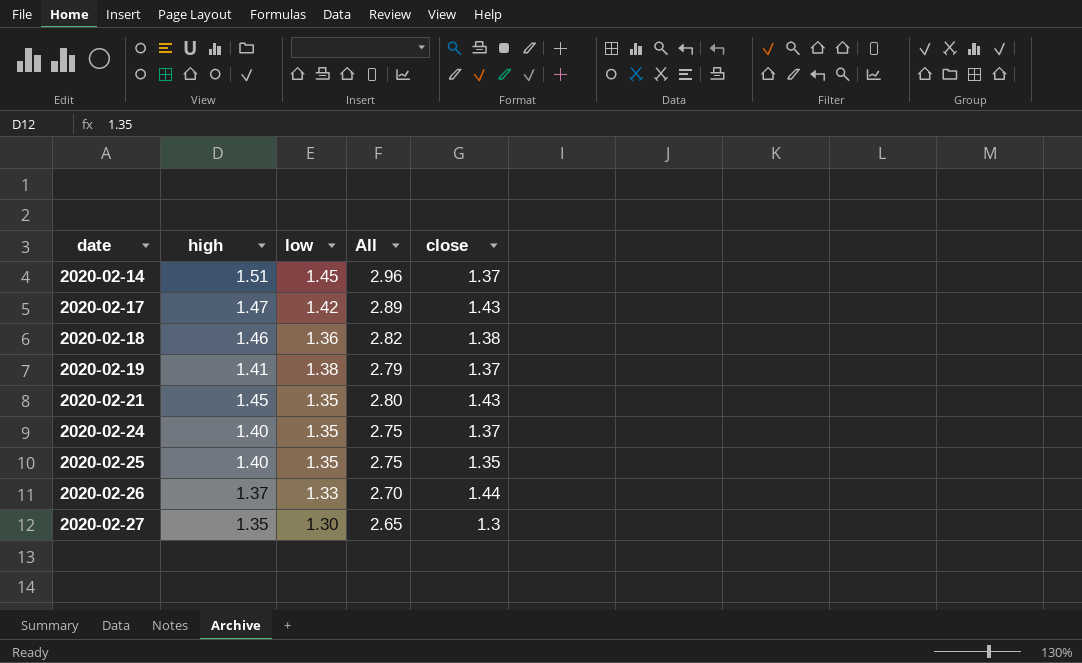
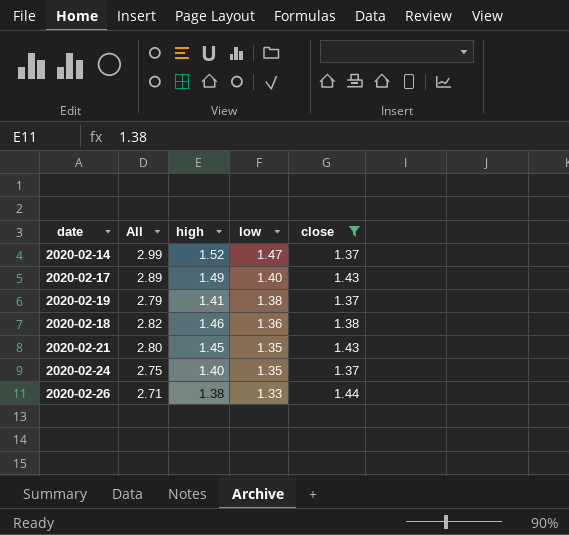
filter: none -> close >= 1.37
row order: date ascending -> low descending
column All | position: 4 -> 2
2020-02-14 | All: 2.96 -> 2.99
2020-02-14 | high: 1.51 -> 1.52
2020-02-14 | low: 1.45 -> 1.47
2020-02-17 | high: 1.47 -> 1.49
2020-02-17 | low: 1.42 -> 1.40
2020-02-26 | All: 2.70 -> 2.71
2020-02-26 | high: 1.37 -> 1.38

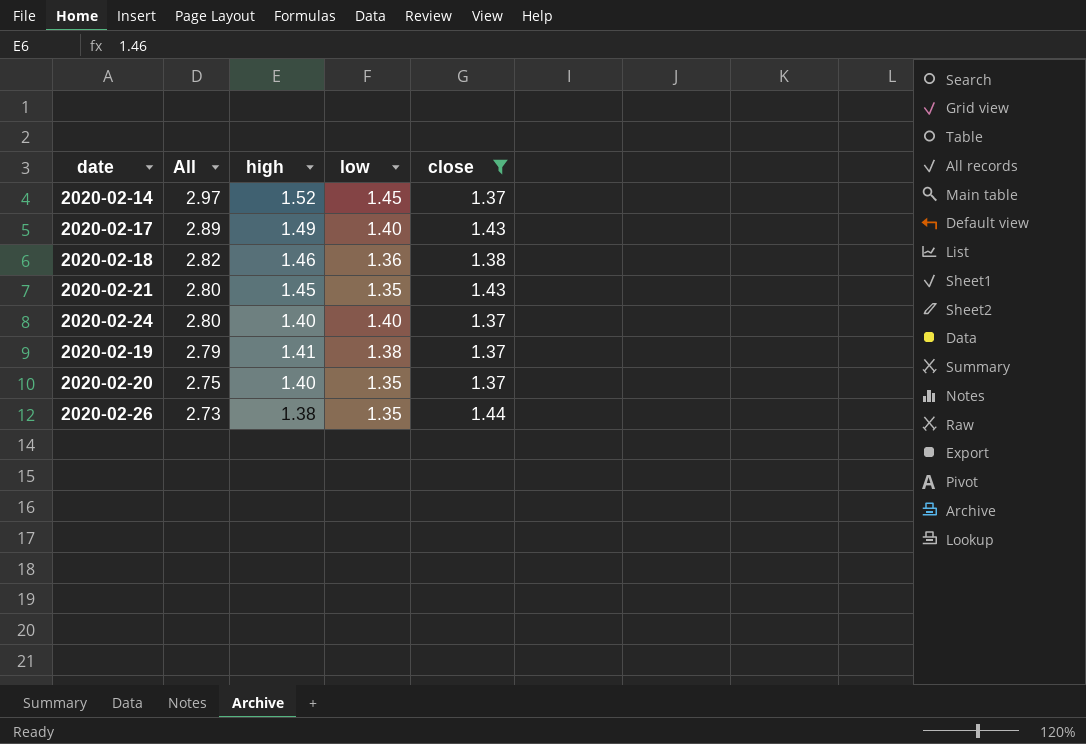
row order: low descending -> All descending
2020-02-14 | All: 2.99 -> 2.97
2020-02-14 | low: 1.47 -> 1.45
2020-02-24 | All: 2.75 -> 2.80
2020-02-24 | low: 1.35 -> 1.40
row 2020-02-20: none -> 2.75 | 1.40 | 1.35 | 1.37
2020-02-26 | All: 2.71 -> 2.73
2020-02-26 | low: 1.33 -> 1.35

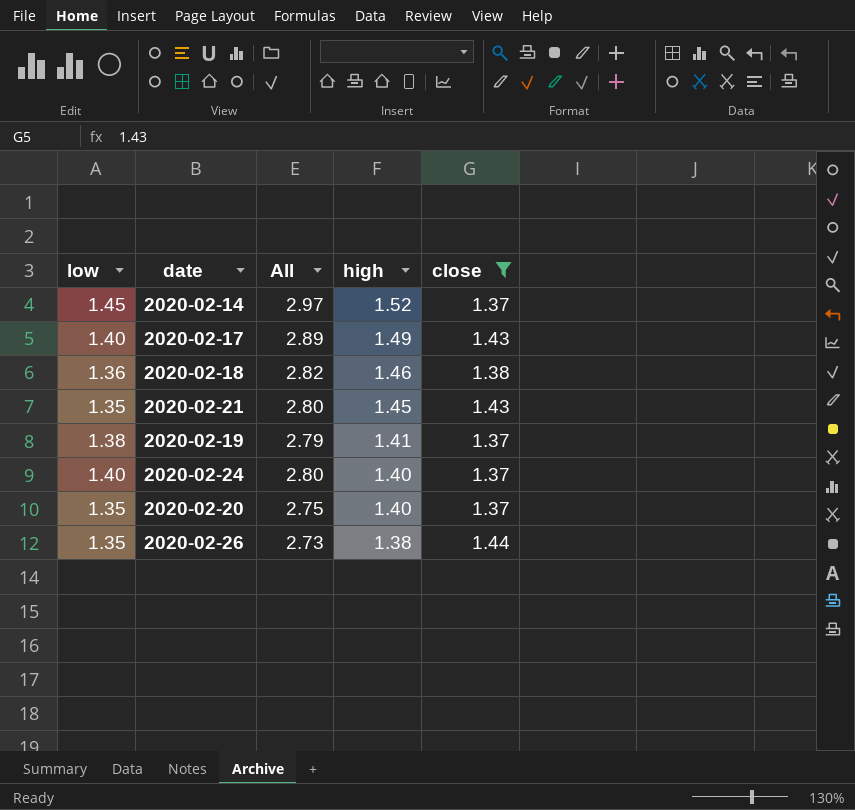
row order: All descending -> high descending
column low | position: 4 -> 1

